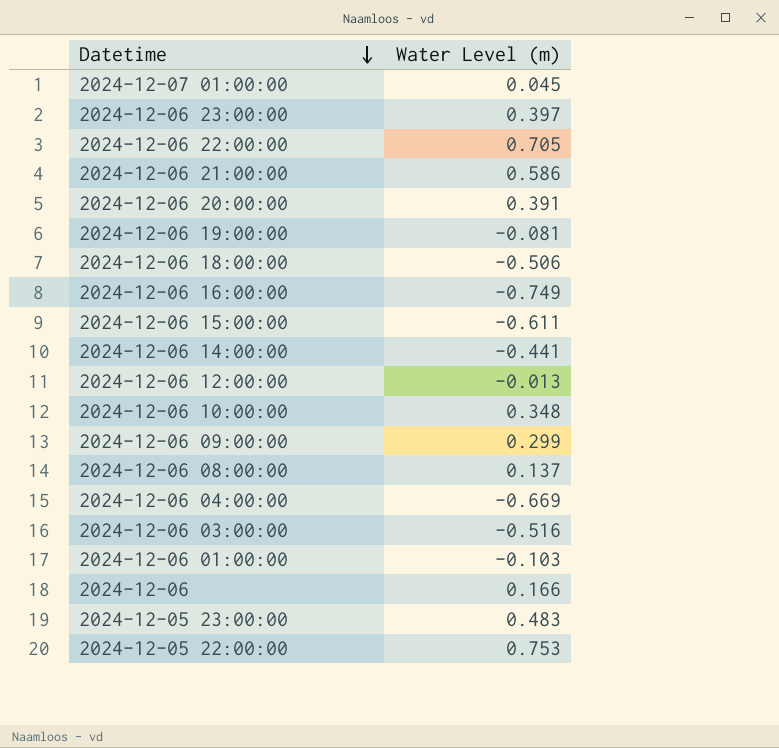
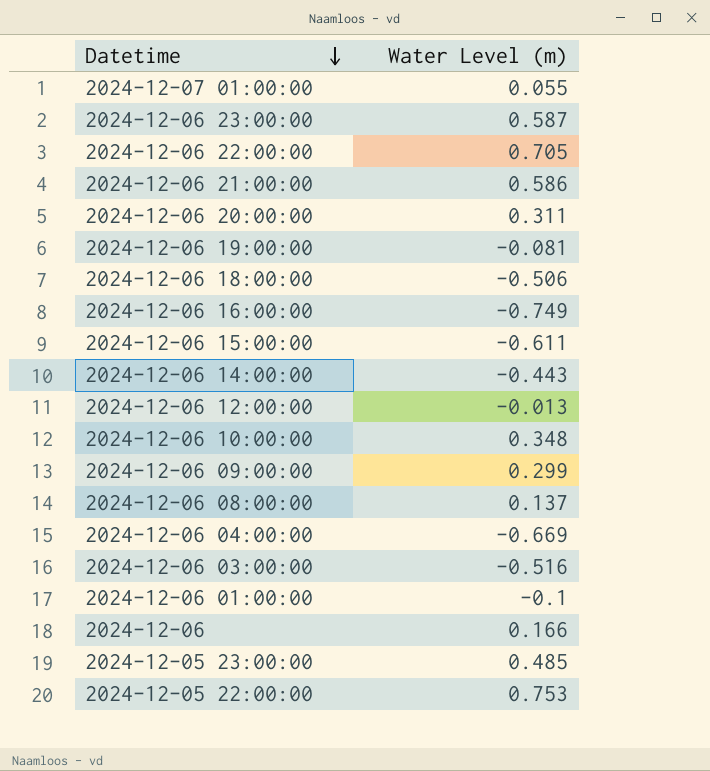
2024-12-07 01:00:00 | Water Level (m): 0.045 -> 0.055
2024-12-06 23:00:00 | Water Level (m): 0.397 -> 0.587
2024-12-06 20:00:00 | Water Level (m): 0.391 -> 0.311
2024-12-06 14:00:00 | Water Level (m): -0.441 -> -0.443
2024-12-06 01:00:00 | Water Level (m): -0.103 -> -0.1
2024-12-05 23:00:00 | Water Level (m): 0.483 -> 0.485

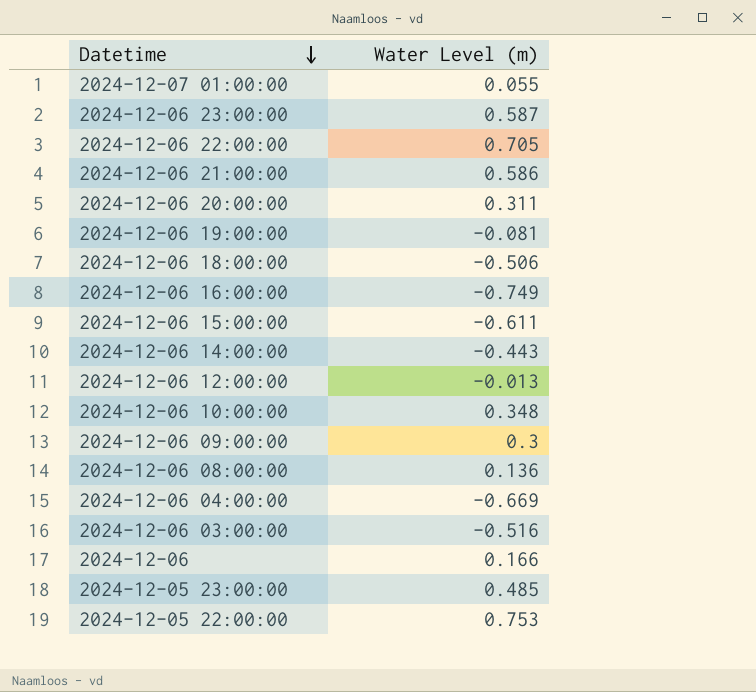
row 2024-12-06 01:00:00: -0.1 -> none
2024-12-06 09:00:00 | Water Level (m): 0.299 -> 0.3
2024-12-06 08:00:00 | Water Level (m): 0.137 -> 0.136

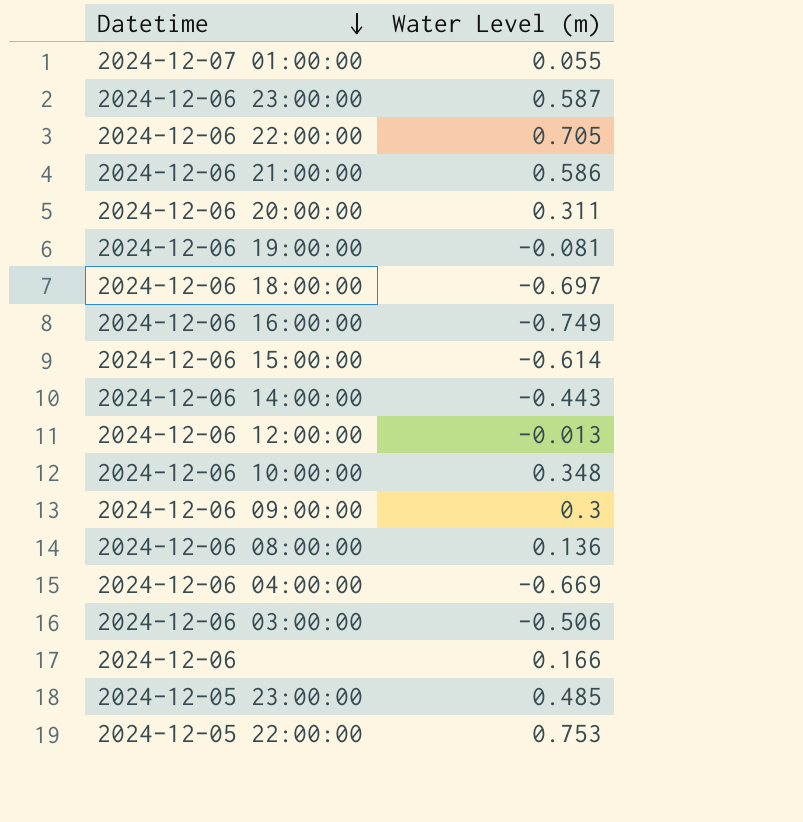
2024-12-06 18:00:00 | Water Level (m): -0.506 -> -0.697
2024-12-06 15:00:00 | Water Level (m): -0.611 -> -0.614
2024-12-06 03:00:00 | Water Level (m): -0.516 -> -0.506

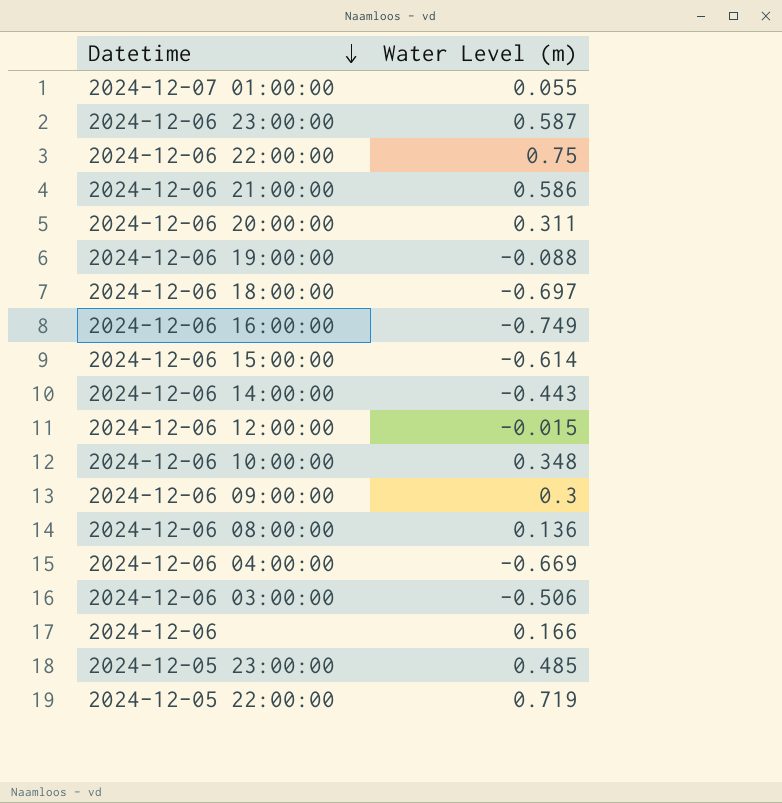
2024-12-06 22:00:00 | Water Level (m): 0.705 -> 0.75
2024-12-06 19:00:00 | Water Level (m): -0.081 -> -0.088
2024-12-06 12:00:00 | Water Level (m): -0.013 -> -0.015
2024-12-05 22:00:00 | Water Level (m): 0.753 -> 0.719

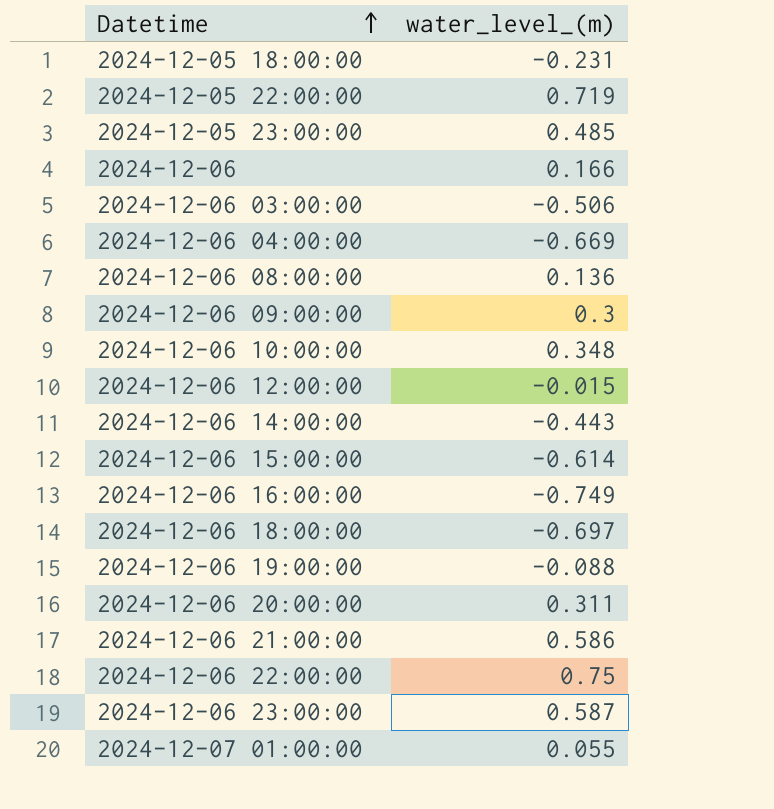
row order: Datetime descending -> Datetime ascending
column name: Water Level (m) -> water_level_(m)
row 2024-12-05 18:00:00: none -> -0.231

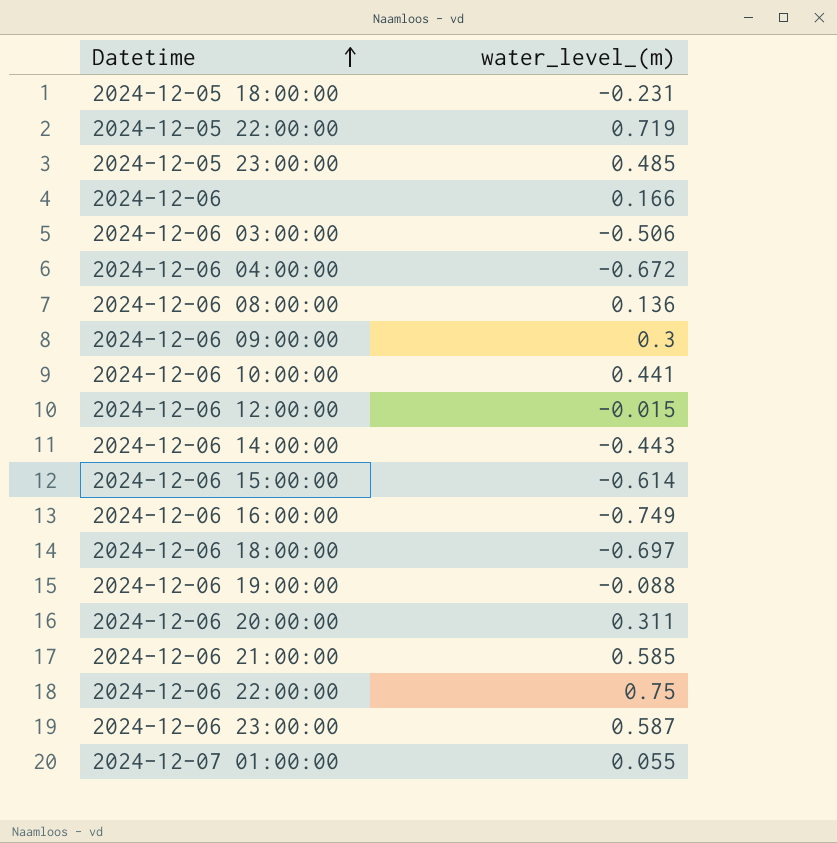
2024-12-06 04:00:00 | water_level_(m): -0.669 -> -0.672
2024-12-06 10:00:00 | water_level_(m): 0.348 -> 0.441
2024-12-06 21:00:00 | water_level_(m): 0.586 -> 0.585

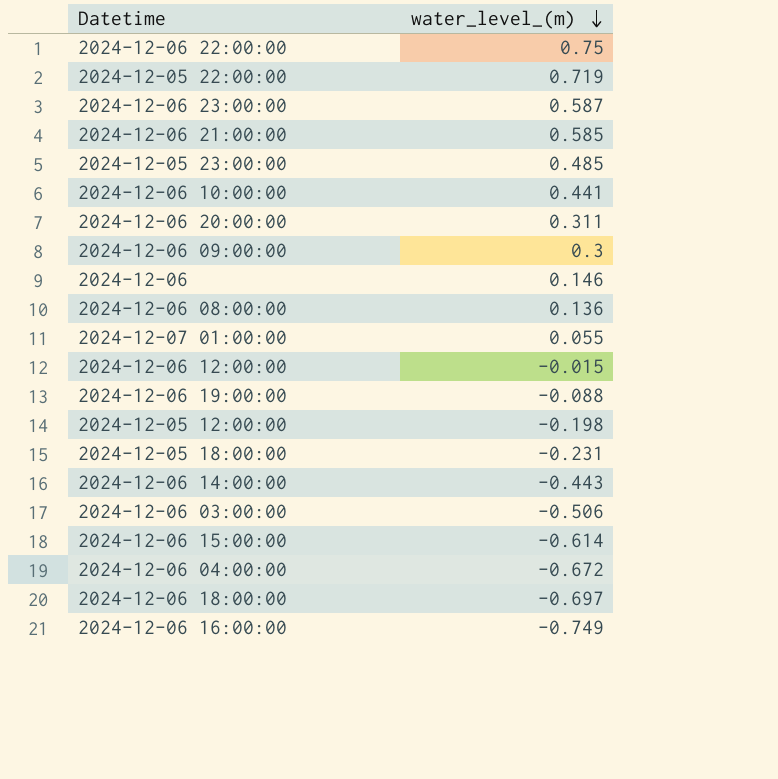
row order: Datetime ascending -> water_level_(m) descending
2024-12-06 | water_level_(m): 0.166 -> 0.146
row 2024-12-05 12:00:00: none -> -0.198

